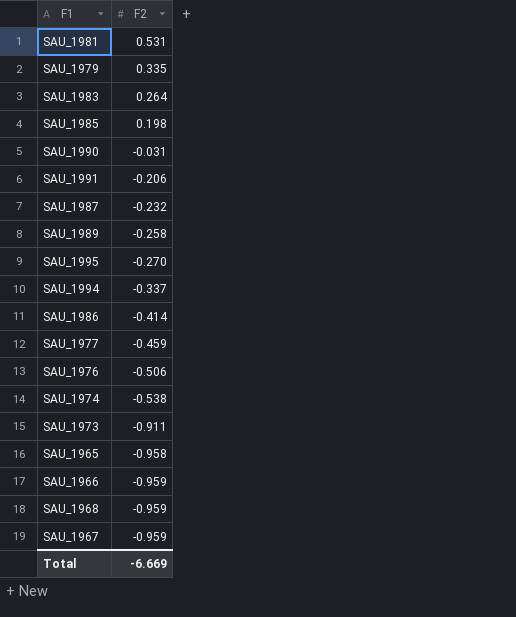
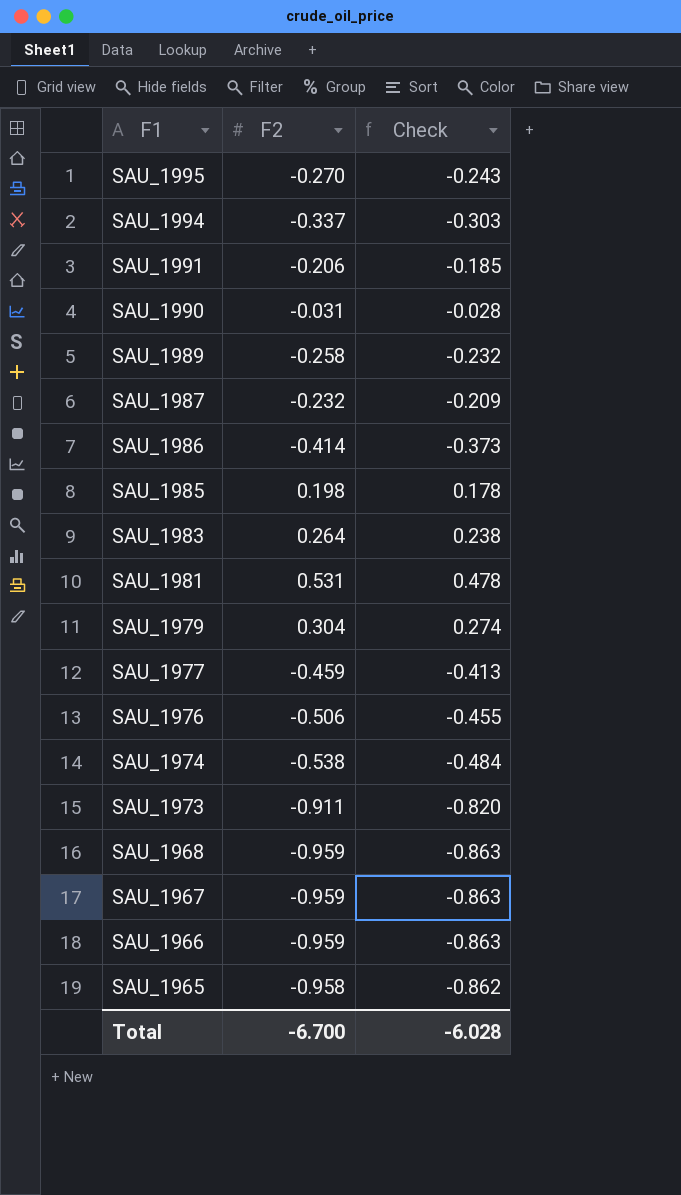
row order: F2 descending -> F1 descending
column Check | formula: none -> [F2] * 0.9
SAU_1979 | F2: 0.335 -> 0.304
Total | F2: -6.669 -> -6.700

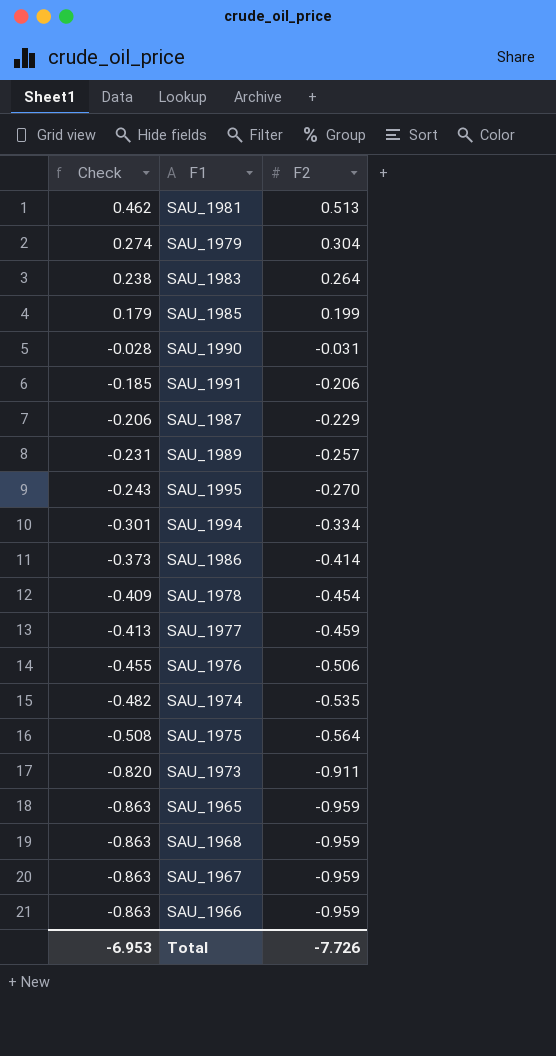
row order: F1 descending -> Check descending
column Check | position: 3 -> 1
SAU_1981 | Check: 0.478 -> 0.462
SAU_1981 | F2: 0.531 -> 0.513
SAU_1985 | Check: 0.178 -> 0.179
SAU_1985 | F2: 0.198 -> 0.199
SAU_1987 | Check: -0.209 -> -0.206
SAU_1987 | F2: -0.232 -> -0.229
SAU_1989 | Check: -0.232 -> -0.231
SAU_1989 | F2: -0.258 -> -0.257
SAU_1994 | Check: -0.303 -> -0.301
SAU_1994 | F2: -0.337 -> -0.334
row SAU_1978: none -> -0.409 | -0.454
SAU_1974 | Check: -0.484 -> -0.482
SAU_1974 | F2: -0.538 -> -0.535
row SAU_1975: none -> -0.508 | -0.564
SAU_1965 | Check: -0.862 -> -0.863
SAU_1965 | F2: -0.958 -> -0.959
Total | Check: -6.028 -> -6.953
Total | F2: -6.700 -> -7.726

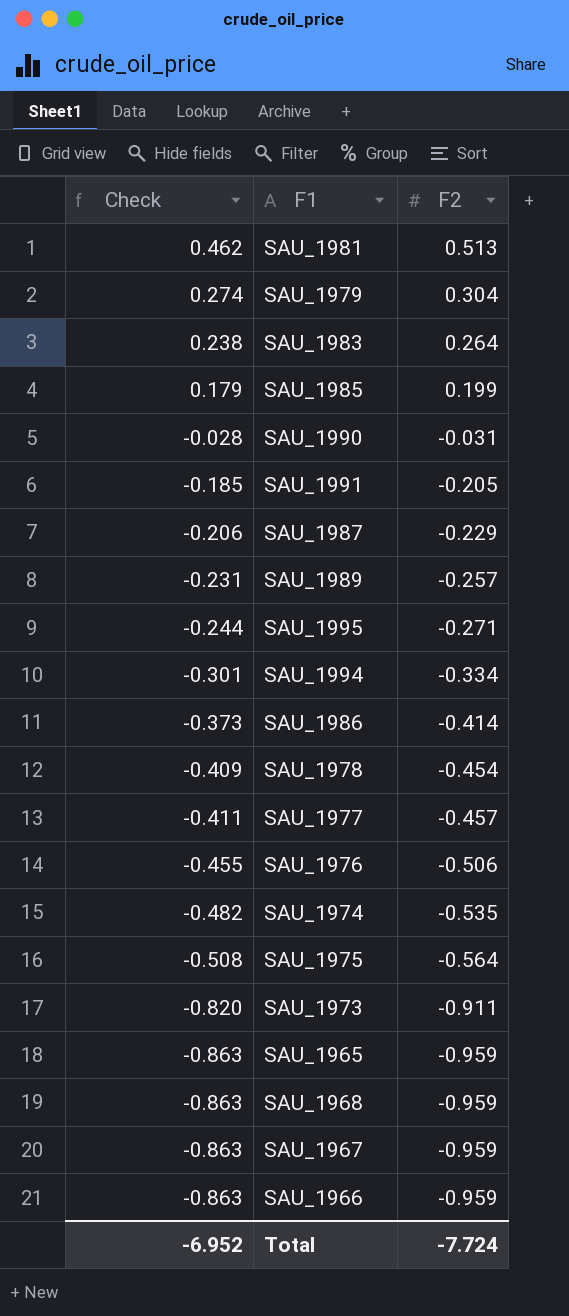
SAU_1991 | F2: -0.206 -> -0.205
SAU_1995 | Check: -0.243 -> -0.244
SAU_1995 | F2: -0.270 -> -0.271
SAU_1977 | Check: -0.413 -> -0.411
SAU_1977 | F2: -0.459 -> -0.457
Total | Check: -6.953 -> -6.952
Total | F2: -7.726 -> -7.724

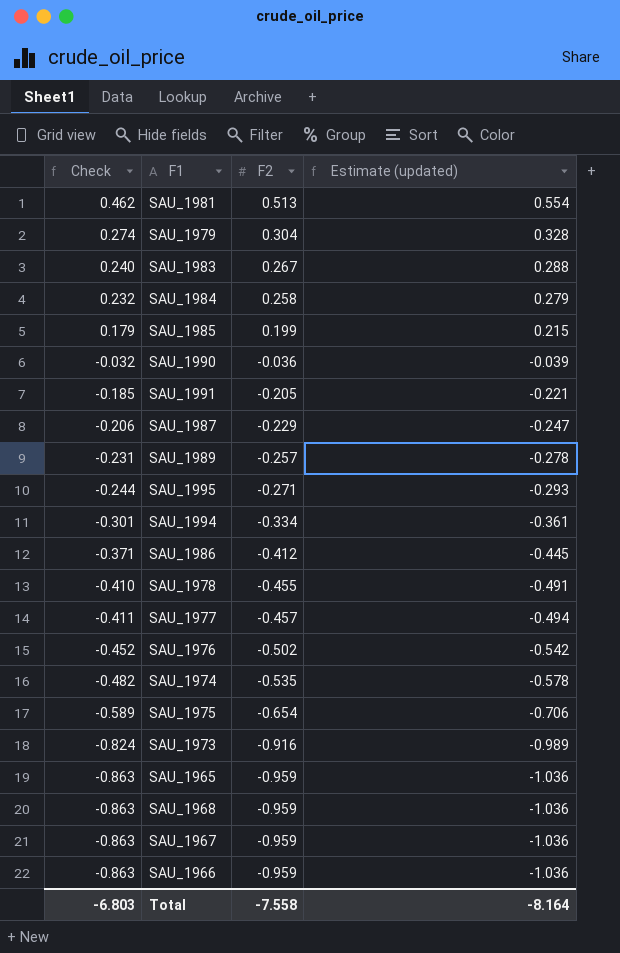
column Estimate (updated) | formula: none -> [F2] * 1.08
SAU_1983 | Check: 0.238 -> 0.240
SAU_1983 | F2: 0.264 -> 0.267
row SAU_1984: none -> 0.232 | 0.258 | 0.279
SAU_1990 | Check: -0.028 -> -0.032
SAU_1990 | F2: -0.031 -> -0.036
SAU_1986 | Check: -0.373 -> -0.371
SAU_1986 | F2: -0.414 -> -0.412
SAU_1978 | Check: -0.409 -> -0.410
SAU_1978 | F2: -0.454 -> -0.455
SAU_1976 | Check: -0.455 -> -0.452
SAU_1976 | F2: -0.506 -> -0.502
SAU_1975 | Check: -0.508 -> -0.589
SAU_1975 | F2: -0.564 -> -0.654
SAU_1973 | Check: -0.820 -> -0.824
SAU_1973 | F2: -0.911 -> -0.916
Total | Check: -6.952 -> -6.803
Total | F2: -7.724 -> -7.558

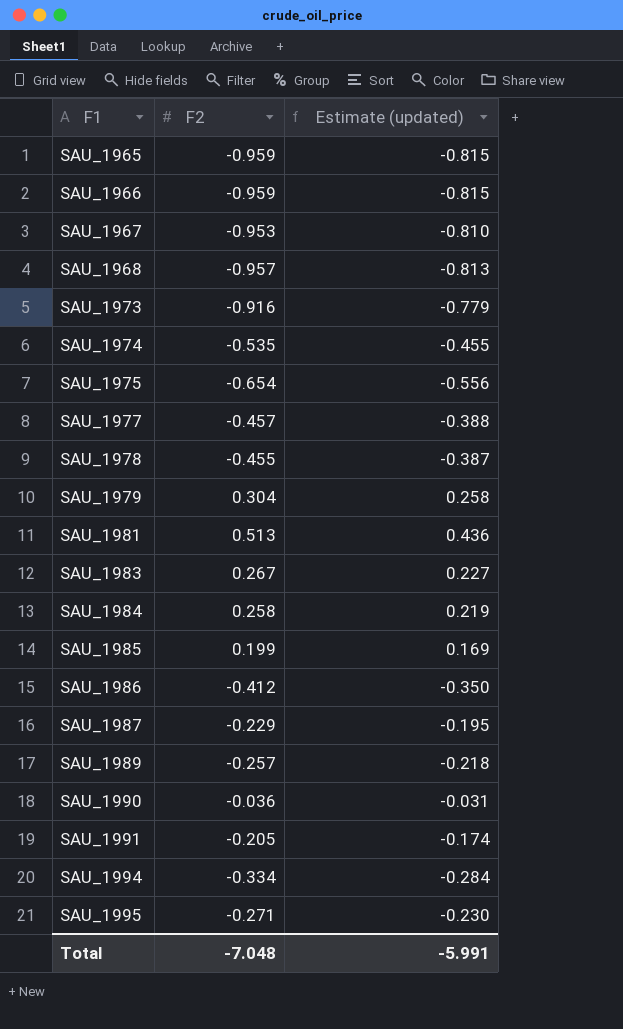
row order: Check descending -> F1 ascending
column Check | formula: [F2] * 0.9 -> none
column Estimate (updated) | formula: [F2] * 1.08 -> [F2] * 0.85
row SAU_1976: -0.452 | -0.502 | -0.542 -> none
SAU_1967 | F2: -0.959 -> -0.953
SAU_1968 | F2: -0.959 -> -0.957
Total | F2: -7.558 -> -7.048
Total | Estimate (updated): -8.164 -> -5.991

